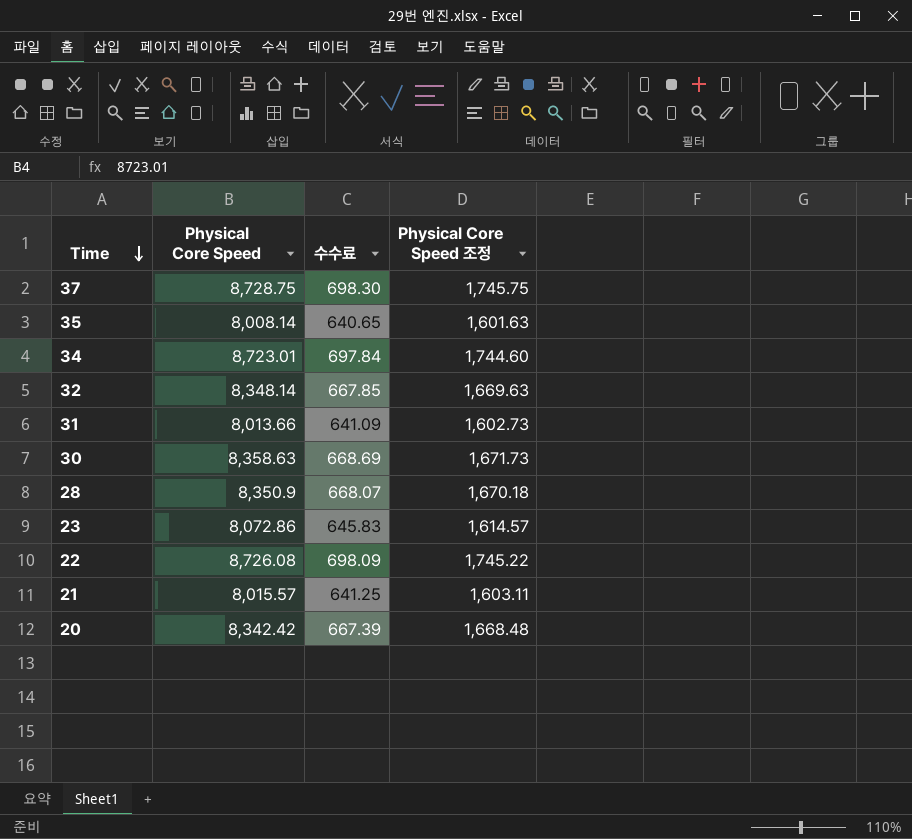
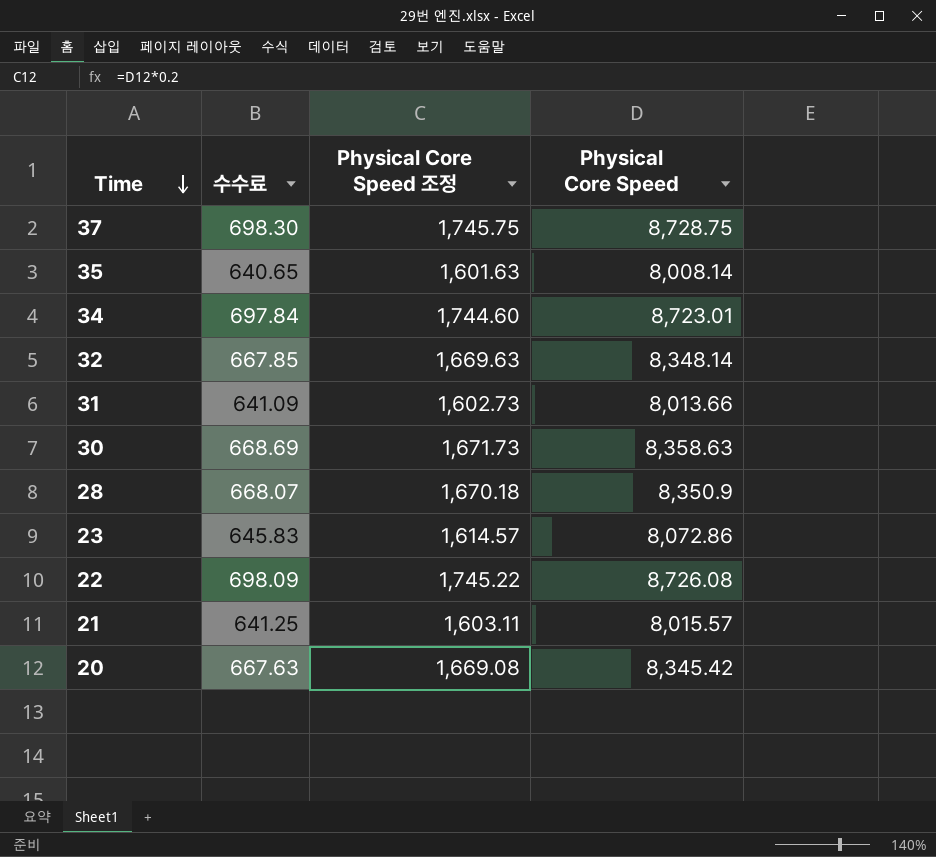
column Physical Core Speed | position: 2 -> 4
20 | 수수료: 667.39 -> 667.63
20 | Physical Core Speed 조정: 1,668.48 -> 1,669.08
20 | Physical Core Speed: 8,342.42 -> 8,345.42

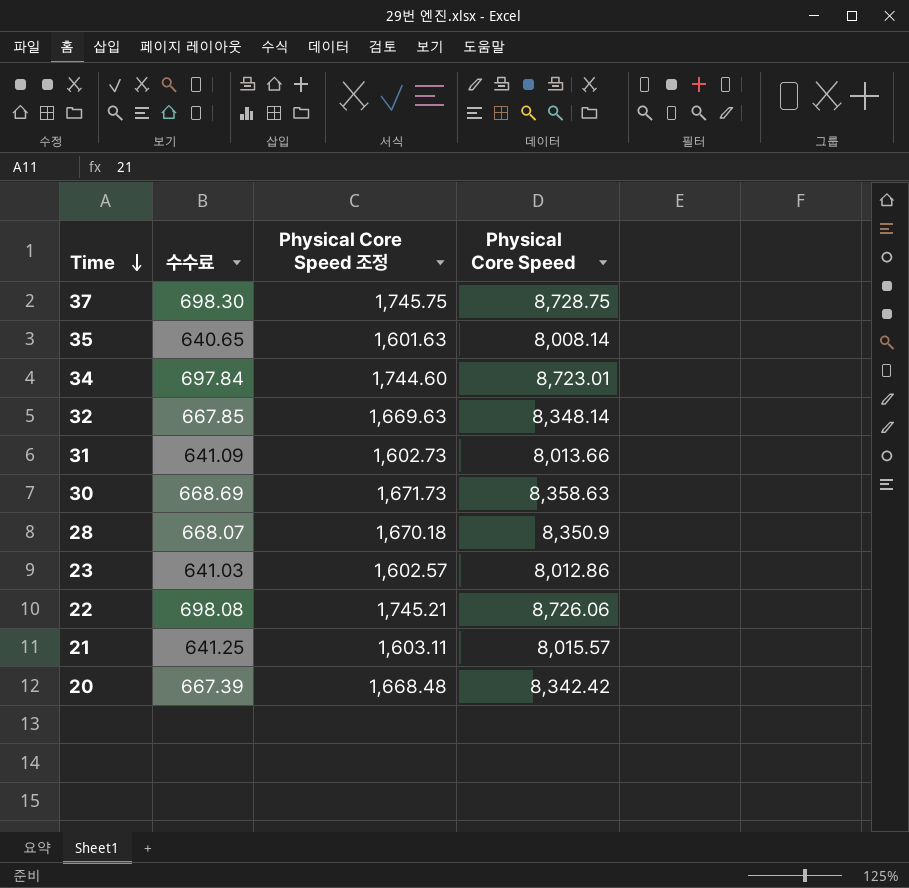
23 | 수수료: 645.83 -> 641.03
23 | Physical Core Speed 조정: 1,614.57 -> 1,602.57
23 | Physical Core Speed: 8,072.86 -> 8,012.86
22 | 수수료: 698.09 -> 698.08
22 | Physical Core Speed 조정: 1,745.22 -> 1,745.21
22 | Physical Core Speed: 8,726.08 -> 8,726.06
20 | 수수료: 667.63 -> 667.39
20 | Physical Core Speed 조정: 1,669.08 -> 1,668.48
20 | Physical Core Speed: 8,345.42 -> 8,342.42

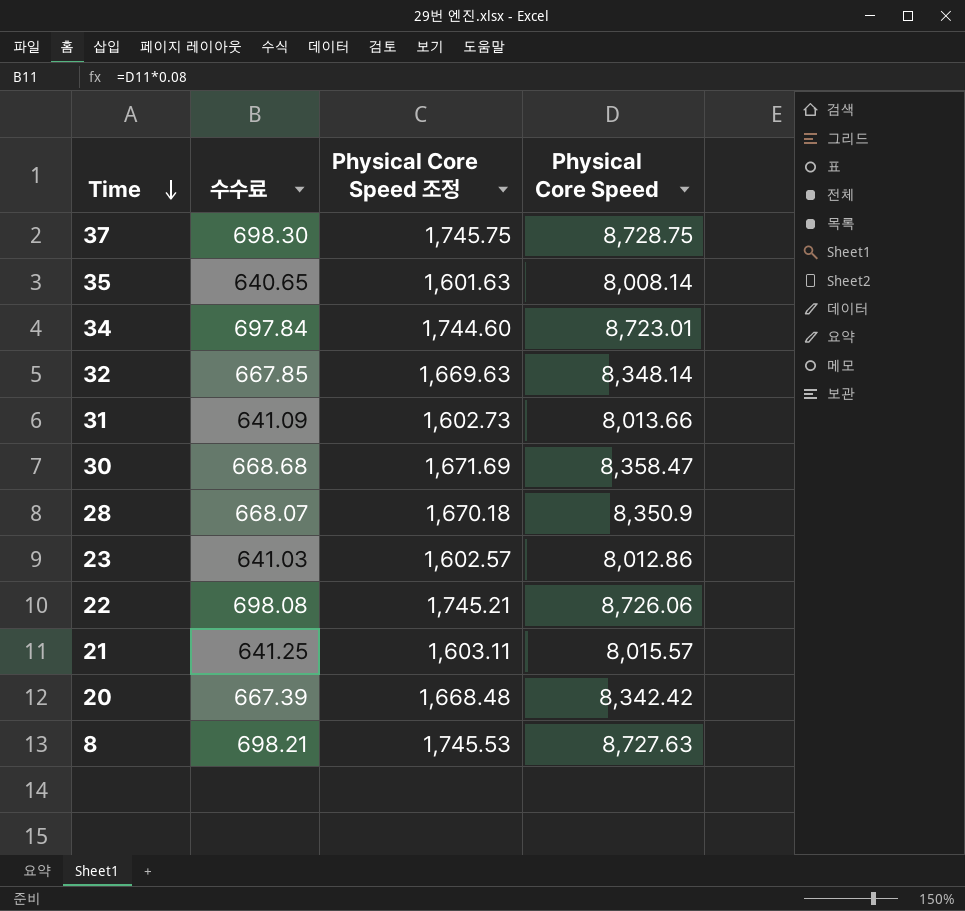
30 | 수수료: 668.69 -> 668.68
30 | Physical Core Speed 조정: 1,671.73 -> 1,671.69
30 | Physical Core Speed: 8,358.63 -> 8,358.47
row 8: none -> 698.21 | 1,745.53 | 8,727.63

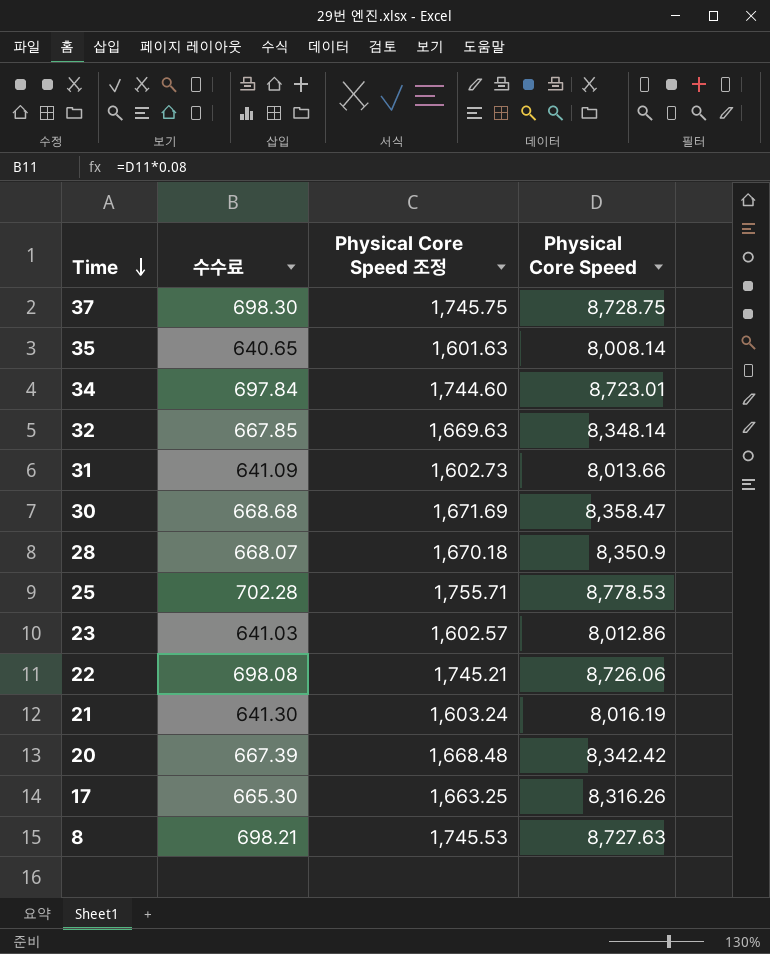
row 25: none -> 702.28 | 1,755.71 | 8,778.53
21 | 수수료: 641.25 -> 641.30
21 | Physical Core Speed 조정: 1,603.11 -> 1,603.24
21 | Physical Core Speed: 8,015.57 -> 8,016.19
row 17: none -> 665.30 | 1,663.25 | 8,316.26

